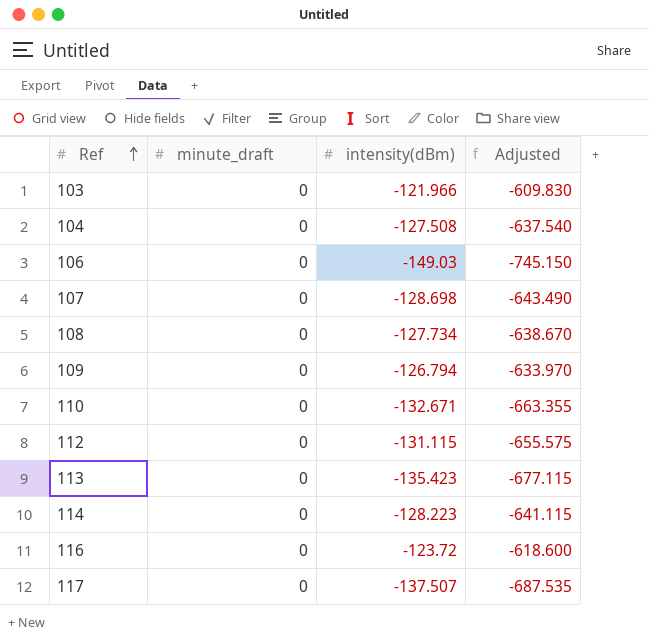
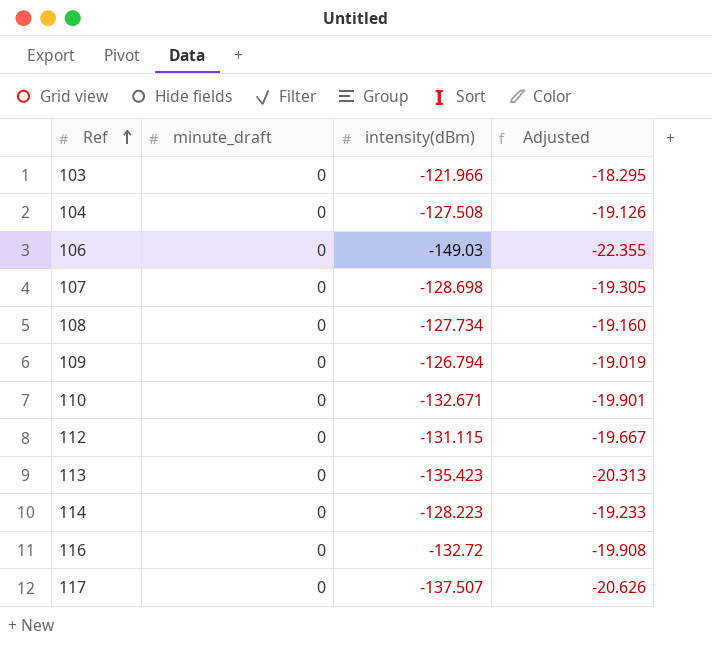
column Adjusted | formula: [intensity(dBm)] * 5 -> [intensity(dBm)] * 0.15
116 | intensity(dBm): -123.72 -> -132.72

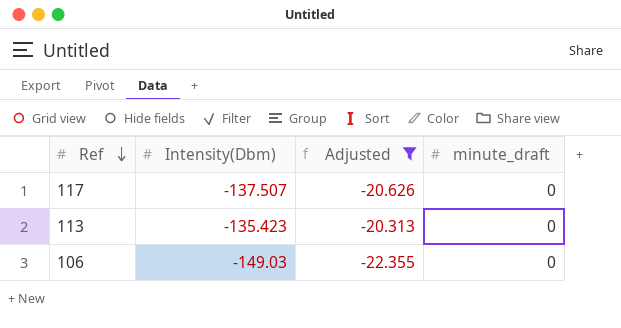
filter: none -> Adjusted <= -20.313
row order: Ref ascending -> Ref descending
column name: intensity(dBm) -> Intensity(Dbm)
column minute_draft | position: 2 -> 4

